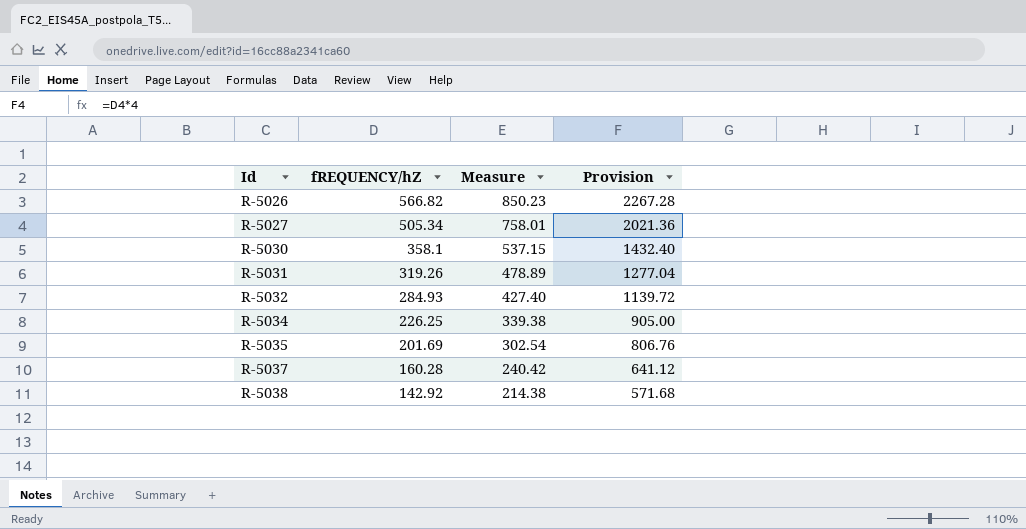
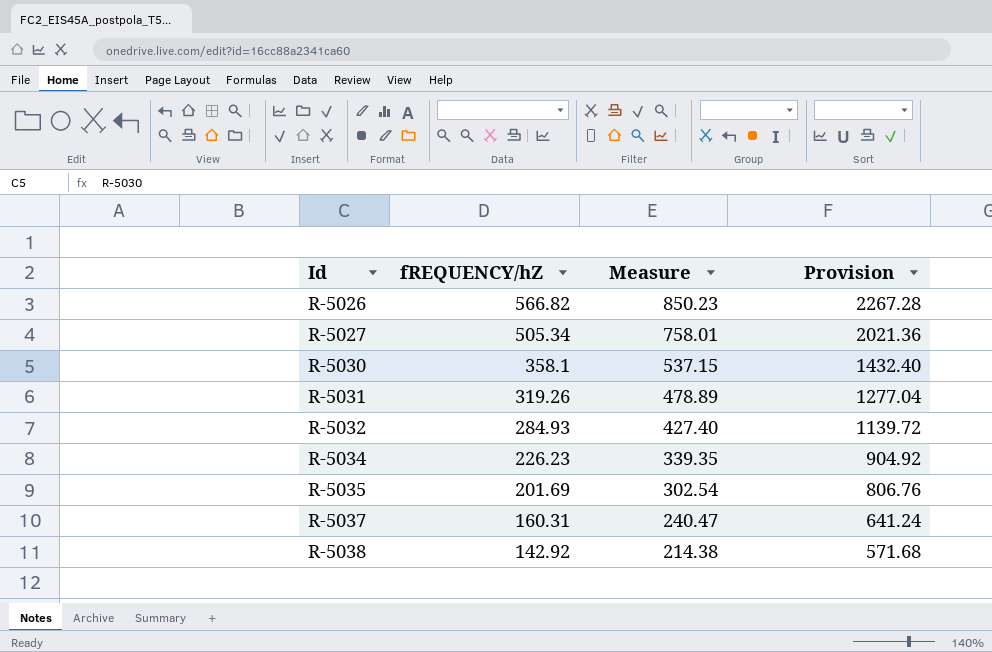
R-5034 | fREQUENCY/hZ: 226.25 -> 226.23
R-5034 | Measure: 339.38 -> 339.35
R-5034 | Provision: 905.00 -> 904.92
R-5037 | fREQUENCY/hZ: 160.28 -> 160.31
R-5037 | Measure: 240.42 -> 240.47
R-5037 | Provision: 641.12 -> 641.24

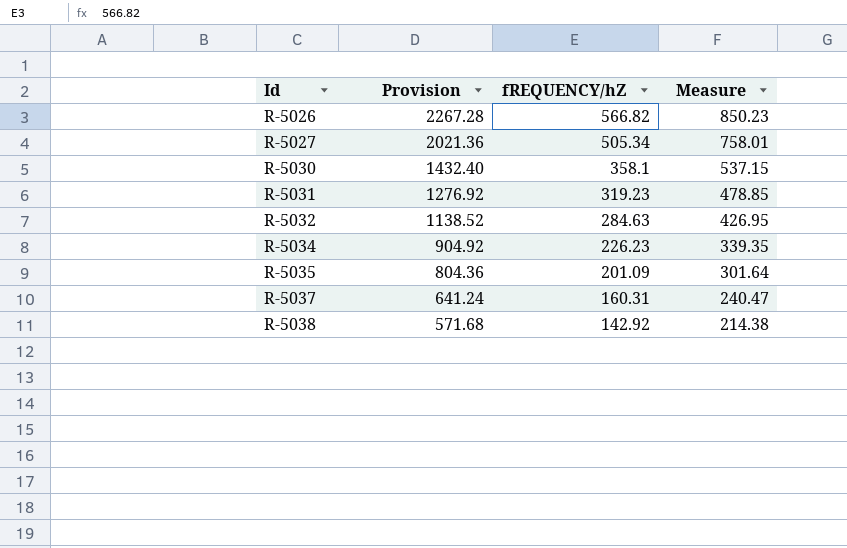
column Provision | position: 4 -> 2
R-5031 | Provision: 1277.04 -> 1276.92
R-5031 | fREQUENCY/hZ: 319.26 -> 319.23
R-5031 | Measure: 478.89 -> 478.85
R-5032 | Provision: 1139.72 -> 1138.52
R-5032 | fREQUENCY/hZ: 284.93 -> 284.63
R-5032 | Measure: 427.40 -> 426.95
R-5035 | Provision: 806.76 -> 804.36
R-5035 | fREQUENCY/hZ: 201.69 -> 201.09
R-5035 | Measure: 302.54 -> 301.64

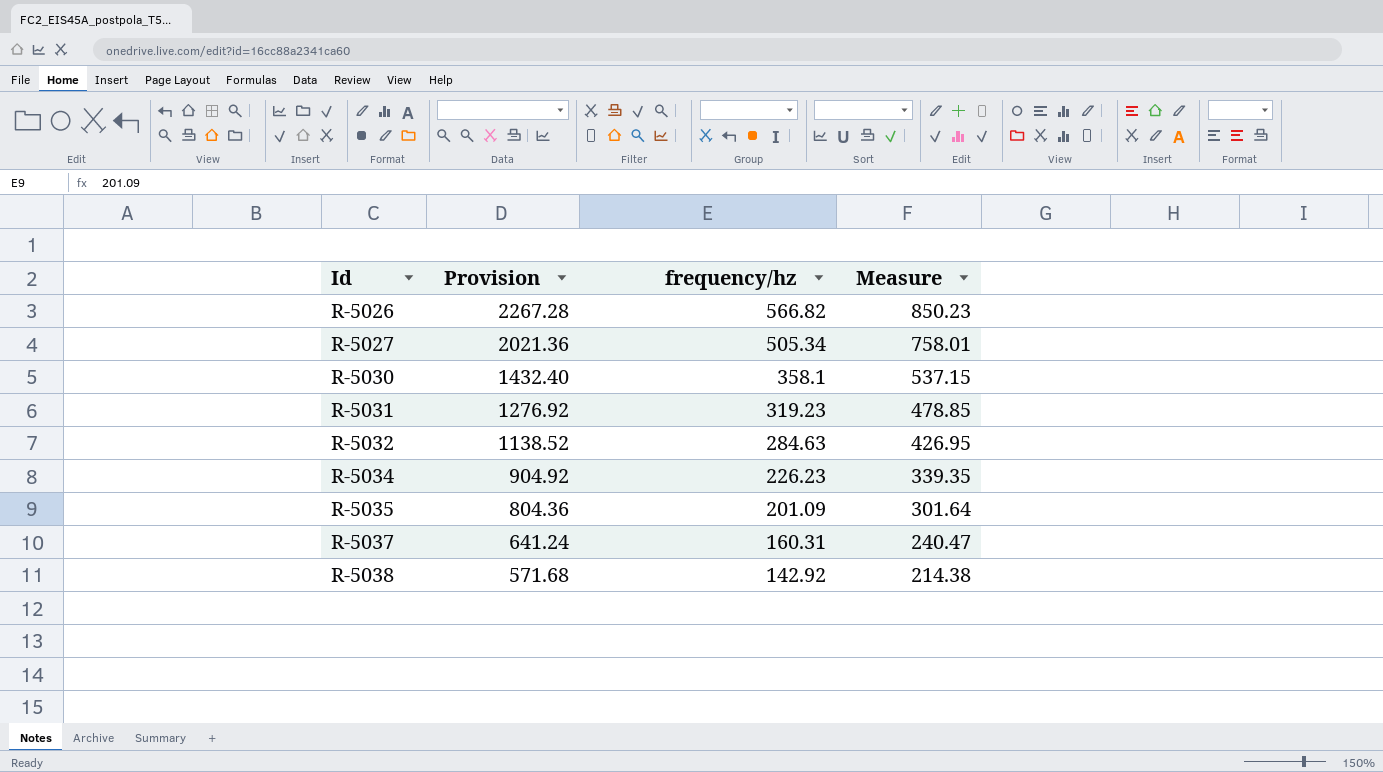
column name: fREQUENCY/hZ -> frequency/hz

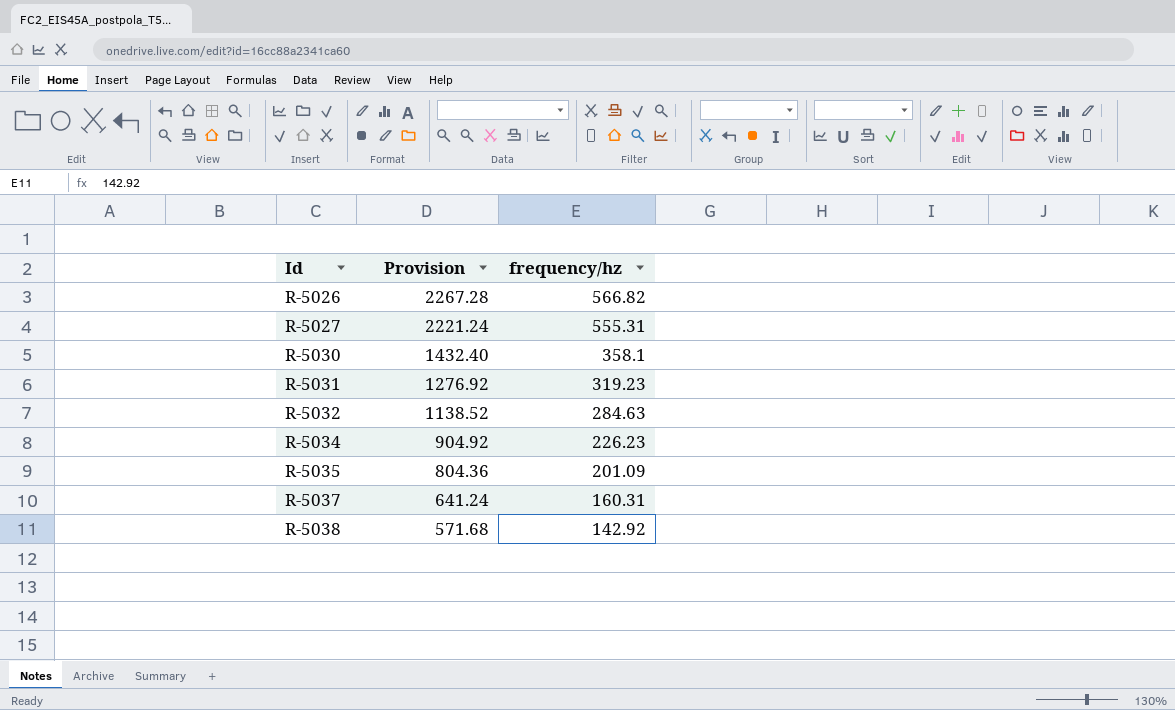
column Measure | formula: [frequency/hz] * 1.5 -> none
R-5027 | Provision: 2021.36 -> 2221.24
R-5027 | frequency/hz: 505.34 -> 555.31

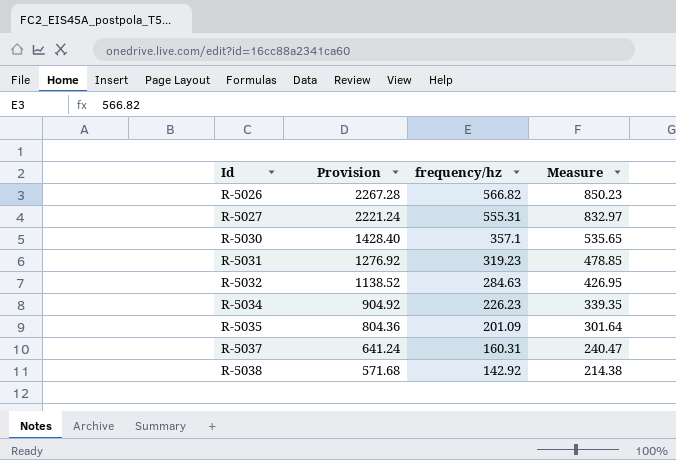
column Measure | formula: none -> [frequency/hz] * 1.5
R-5030 | Provision: 1432.40 -> 1428.40
R-5030 | frequency/hz: 358.1 -> 357.1

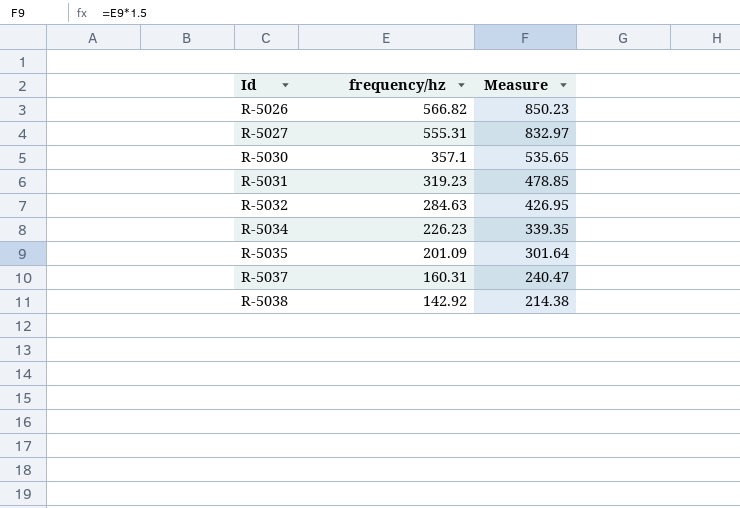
column Provision | formula: [frequency/hz] * 4 -> none

